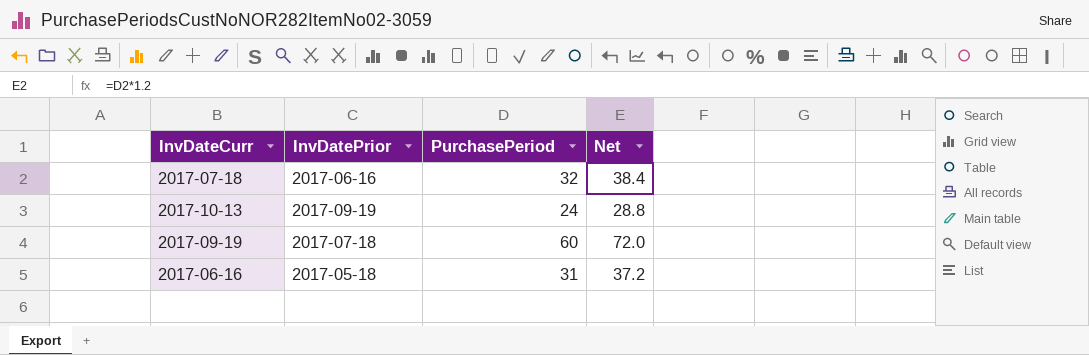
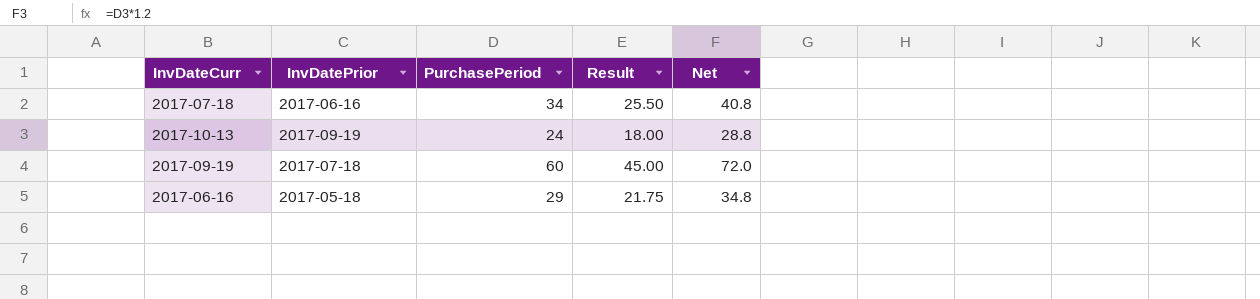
column Result | formula: none -> [PurchasePeriod] * 0.75
2017-07-18 | PurchasePeriod: 32 -> 34
2017-07-18 | Net: 38.4 -> 40.8
2017-06-16 | PurchasePeriod: 31 -> 29
2017-06-16 | Net: 37.2 -> 34.8

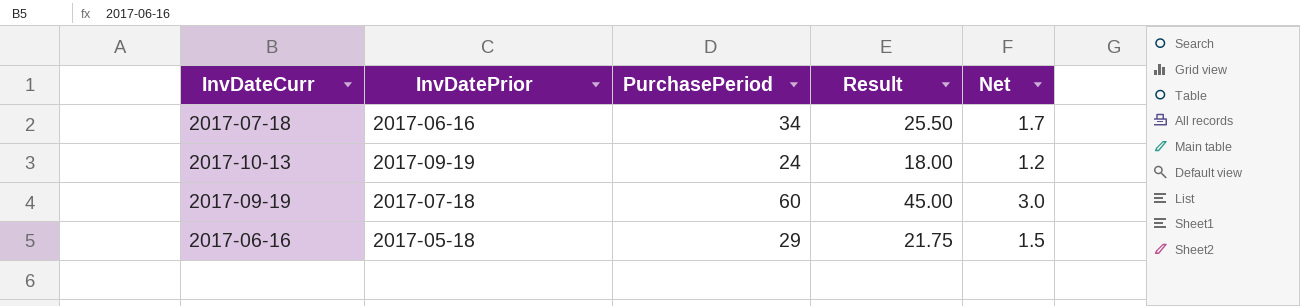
column Net | formula: [PurchasePeriod] * 1.2 -> [PurchasePeriod] * 0.05

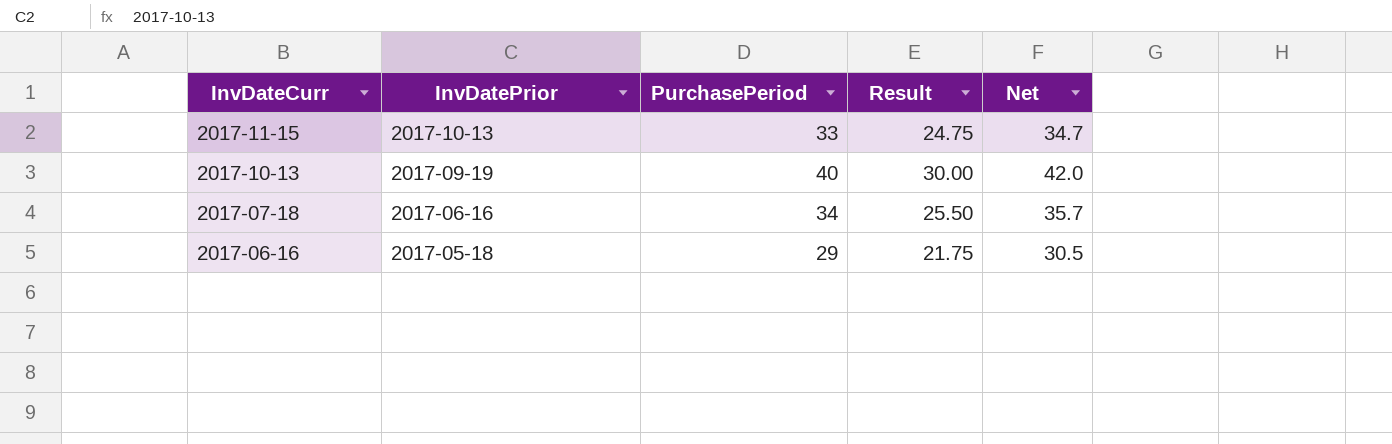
row order: none -> InvDateCurr descending
column Net | formula: [PurchasePeriod] * 0.05 -> [PurchasePeriod] * 1.05
row 2017-09-19: 2017-07-18 | 60 | 45.00 | 3.0 -> none
row 2017-11-15: none -> 2017-10-13 | 33 | 24.75 | 34.7
2017-10-13 | PurchasePeriod: 24 -> 40
2017-10-13 | Result: 18.00 -> 30.00

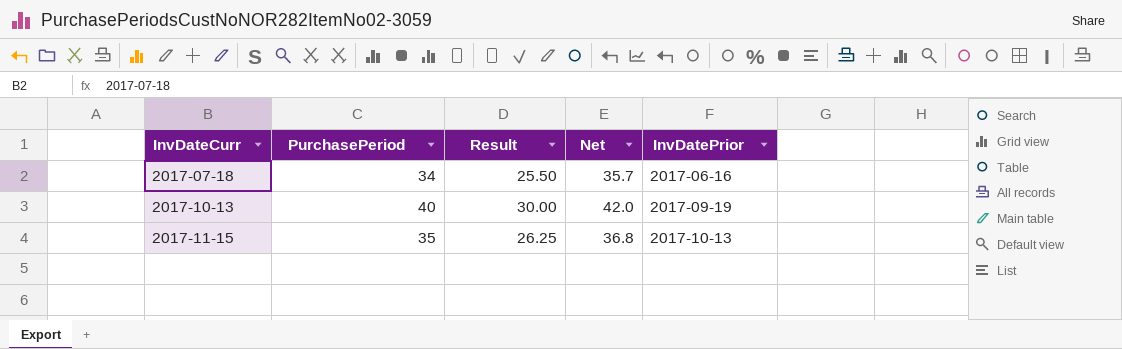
row order: InvDateCurr descending -> InvDateCurr ascending
column InvDatePrior | position: 2 -> 5
row 2017-06-16: 2017-05-18 | 29 | 21.75 | 30.5 -> none
2017-11-15 | PurchasePeriod: 33 -> 35
2017-11-15 | Result: 24.75 -> 26.25
2017-11-15 | Net: 34.7 -> 36.8

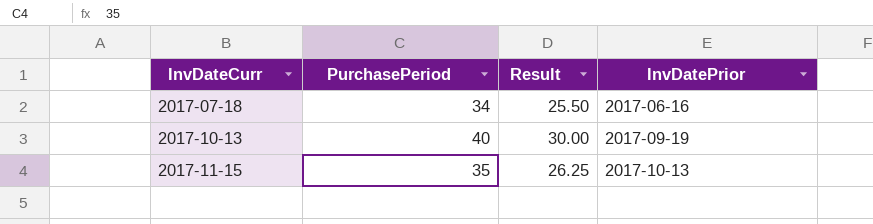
column Net | formula: [PurchasePeriod] * 1.05 -> none

